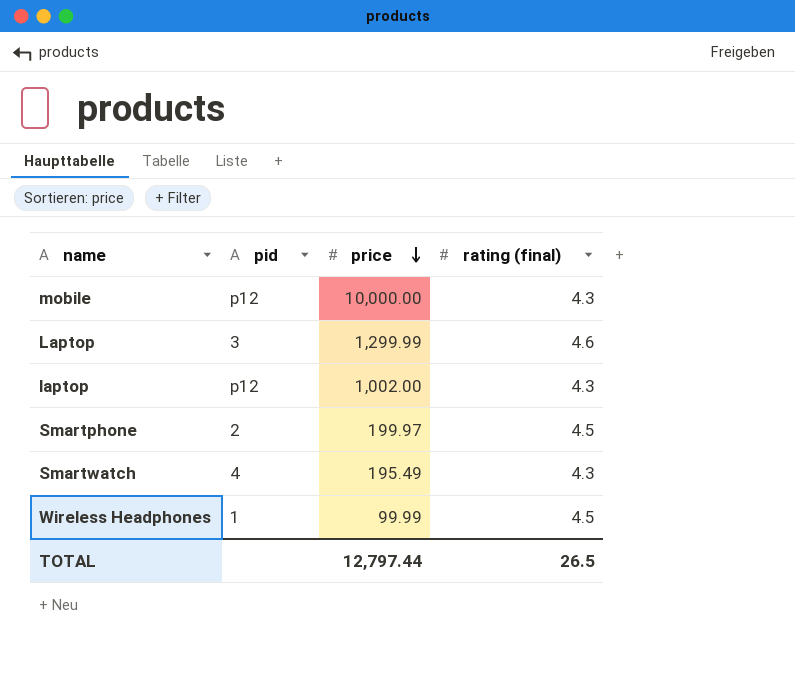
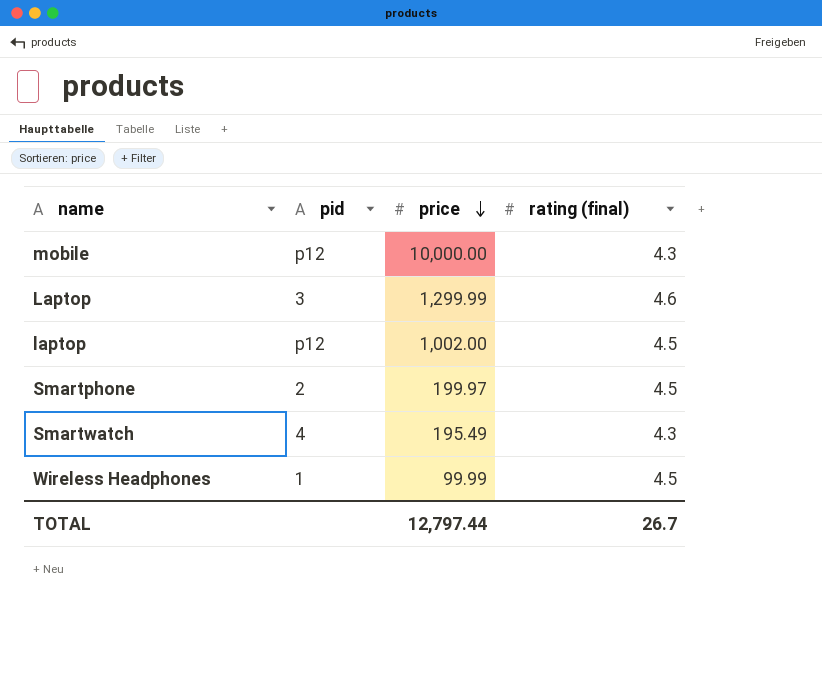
laptop | rating (final): 4.3 -> 4.5
TOTAL | rating (final): 26.5 -> 26.7

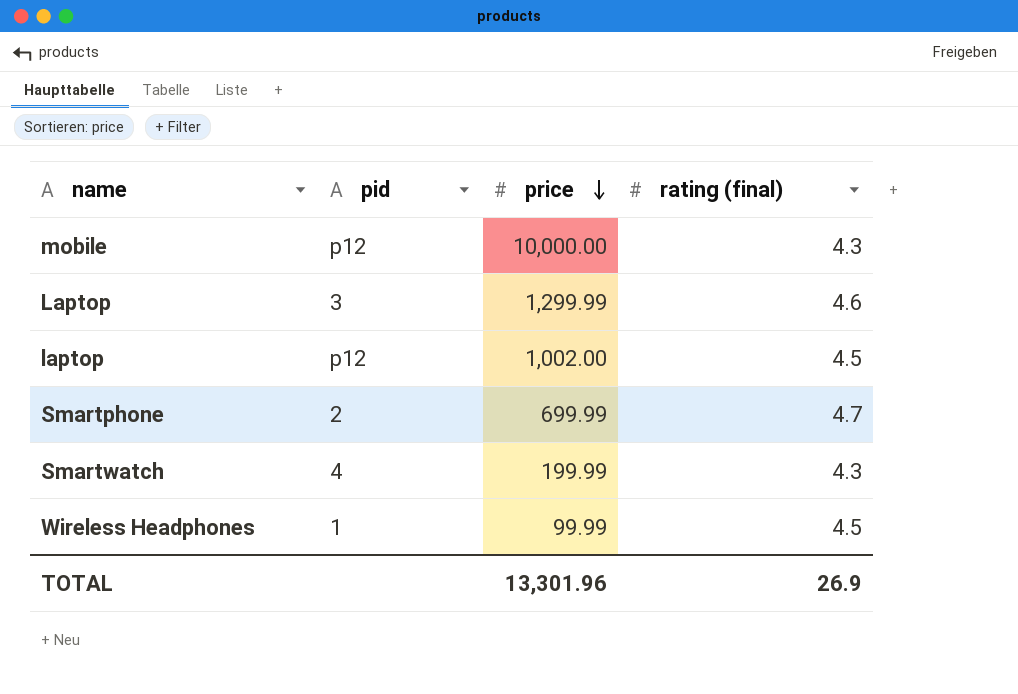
Smartphone | price: 199.97 -> 699.99
Smartphone | rating (final): 4.5 -> 4.7
Smartwatch | price: 195.49 -> 199.99
TOTAL | price: 12,797.44 -> 13,301.96
TOTAL | rating (final): 26.7 -> 26.9

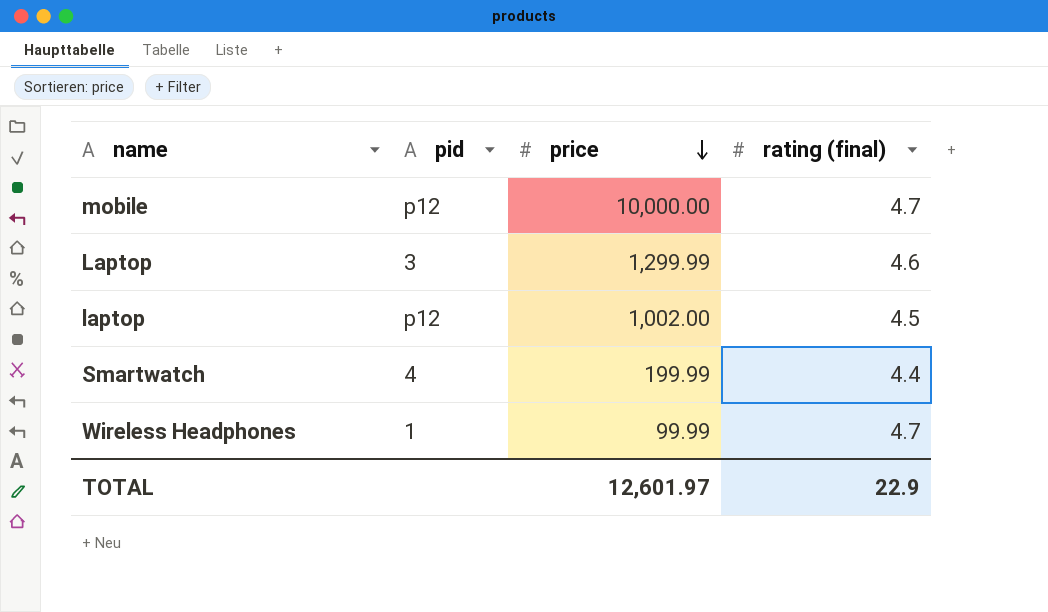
row Smartphone: 2 | 699.99 | 4.7 -> none
mobile | rating (final): 4.3 -> 4.7
Smartwatch | rating (final): 4.3 -> 4.4
Wireless Headphones | rating (final): 4.5 -> 4.7
TOTAL | price: 13,301.96 -> 12,601.97
TOTAL | rating (final): 26.9 -> 22.9

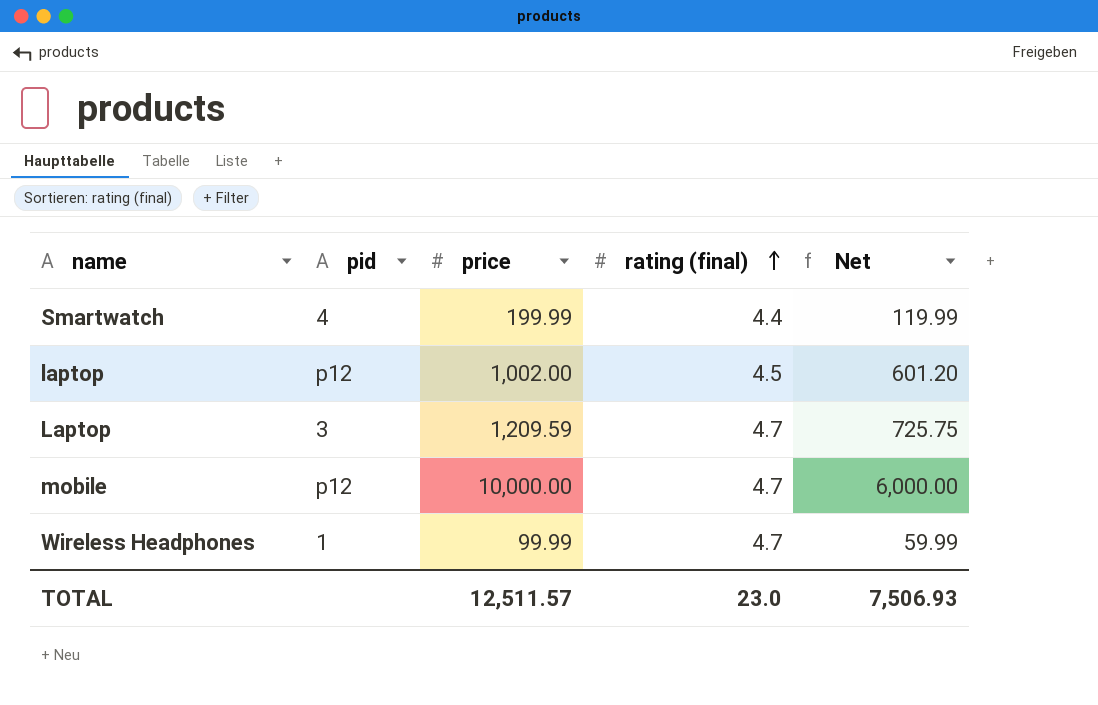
row order: price descending -> rating (final) ascending
column Net | formula: none -> [price] * 0.6
Laptop | price: 1,299.99 -> 1,209.59
Laptop | rating (final): 4.6 -> 4.7
TOTAL | price: 12,601.97 -> 12,511.57
TOTAL | rating (final): 22.9 -> 23.0

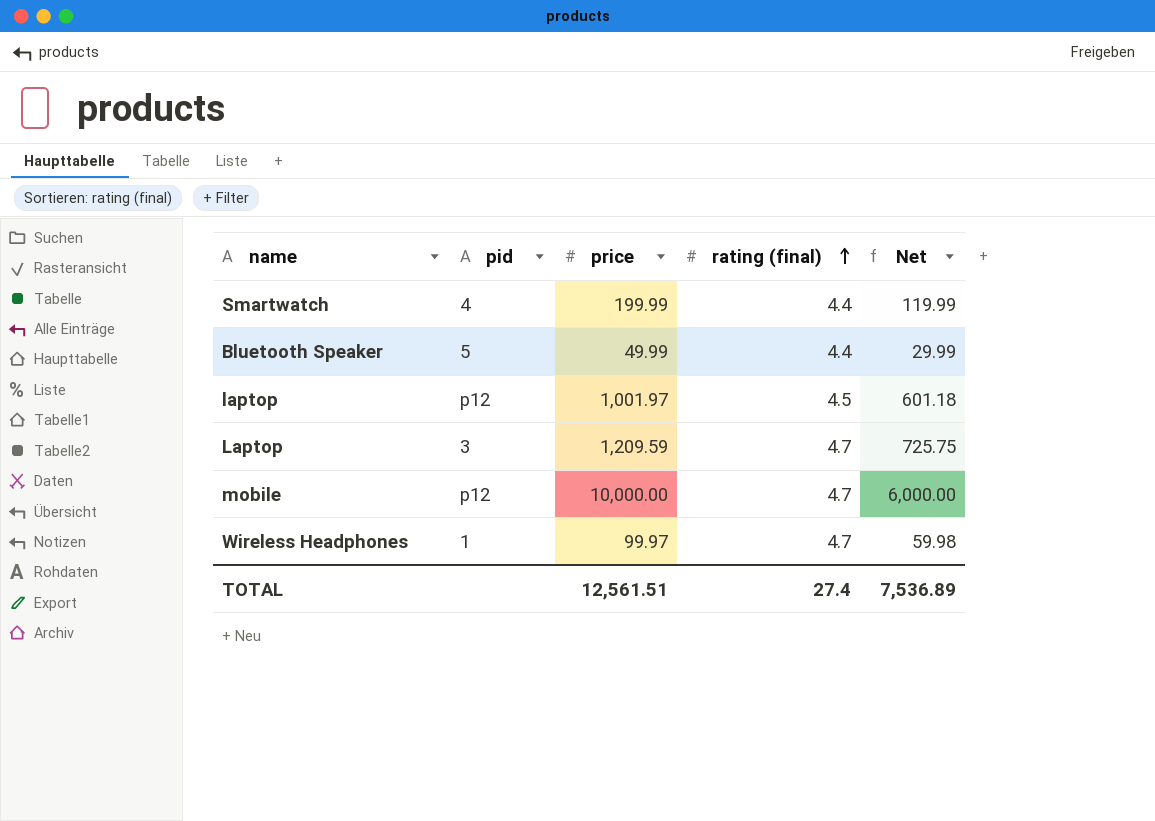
row Bluetooth Speaker: none -> 5 | 49.99 | 4.4 | 29.99
laptop | price: 1,002.00 -> 1,001.97
laptop | Net: 601.20 -> 601.18
Wireless Headphones | price: 99.99 -> 99.97
Wireless Headphones | Net: 59.99 -> 59.98
TOTAL | price: 12,511.57 -> 12,561.51
TOTAL | rating (final): 23.0 -> 27.4
TOTAL | Net: 7,506.93 -> 7,536.89

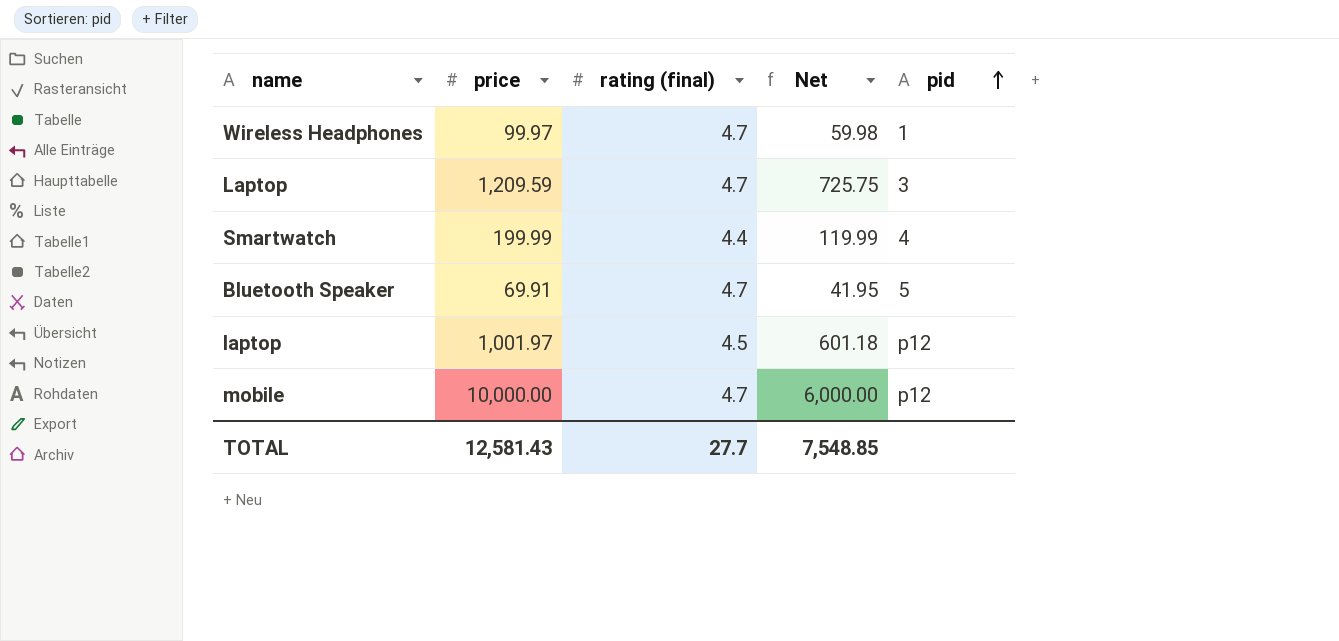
row order: rating (final) ascending -> pid ascending
column pid | position: 2 -> 5
Bluetooth Speaker | price: 49.99 -> 69.91
Bluetooth Speaker | rating (final): 4.4 -> 4.7
Bluetooth Speaker | Net: 29.99 -> 41.95
TOTAL | price: 12,561.51 -> 12,581.43
TOTAL | rating (final): 27.4 -> 27.7
TOTAL | Net: 7,536.89 -> 7,548.85

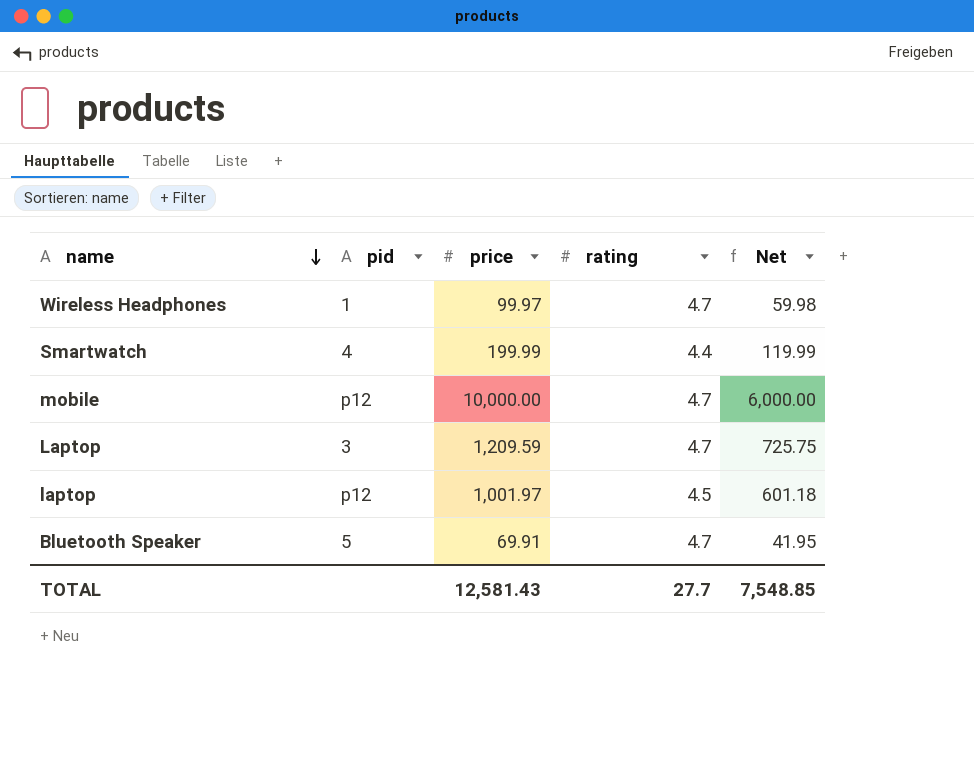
row order: pid ascending -> name descending
column pid | position: 5 -> 2
column name: rating (final) -> rating

